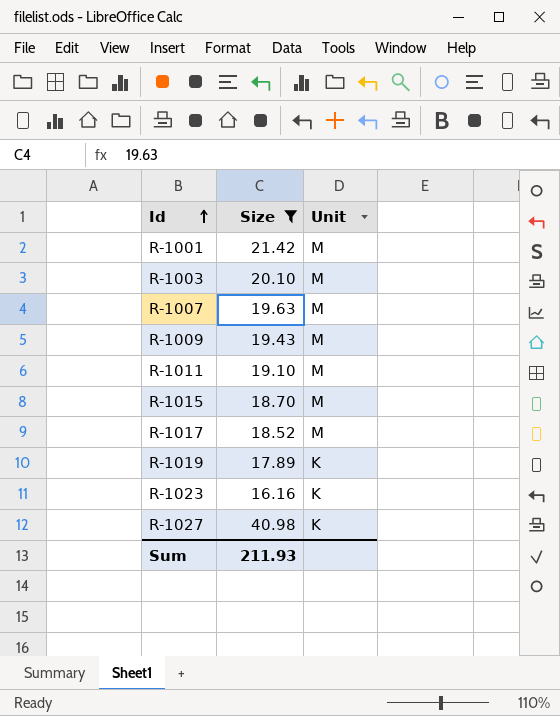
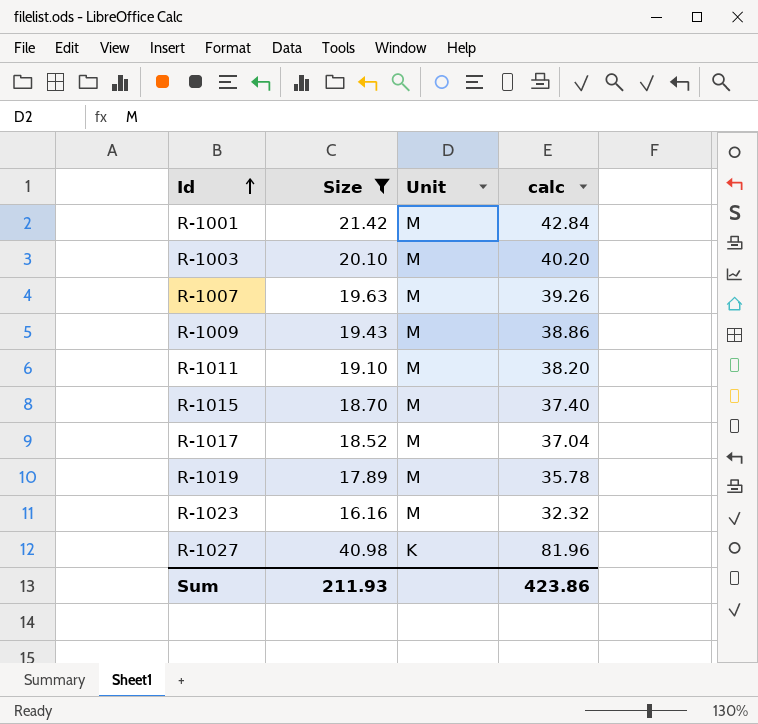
column calc | formula: none -> [Size] * 2
R-1019 | Unit: K -> M
R-1023 | Unit: K -> M

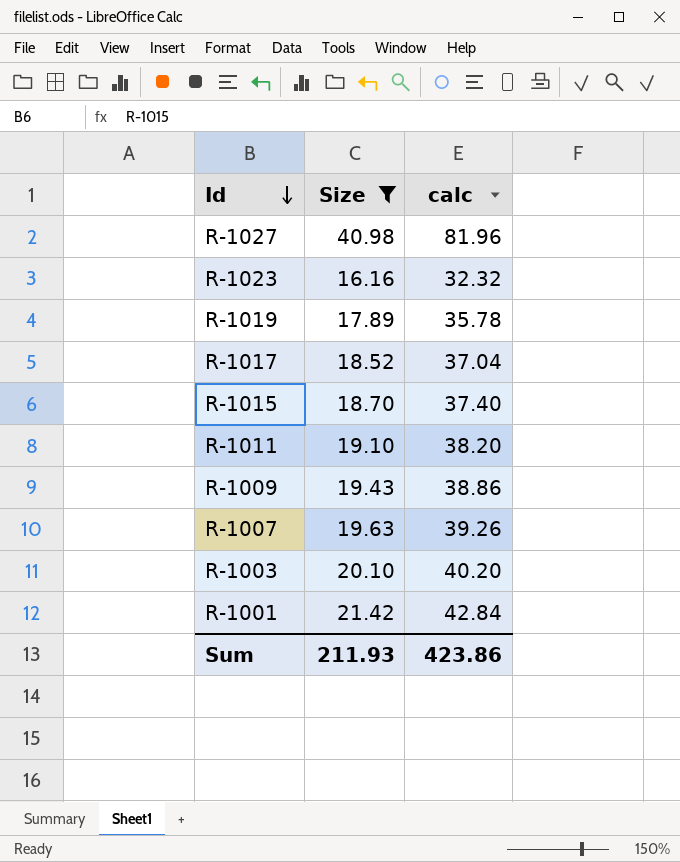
row order: Id ascending -> Id descending
column Unit | position: 3 -> none

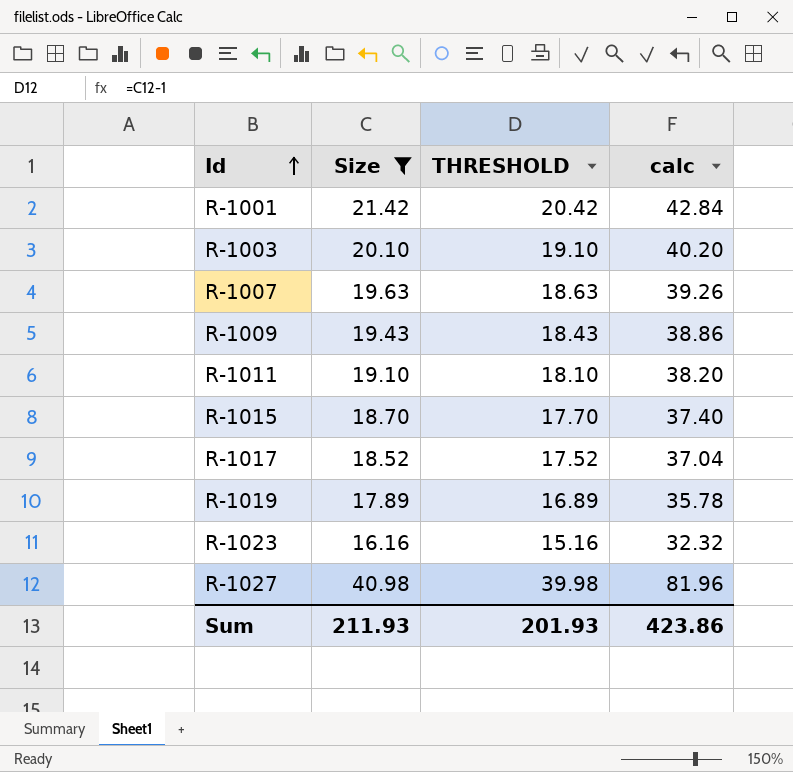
row order: Id descending -> Id ascending
column THRESHOLD | formula: none -> [Size] - 1

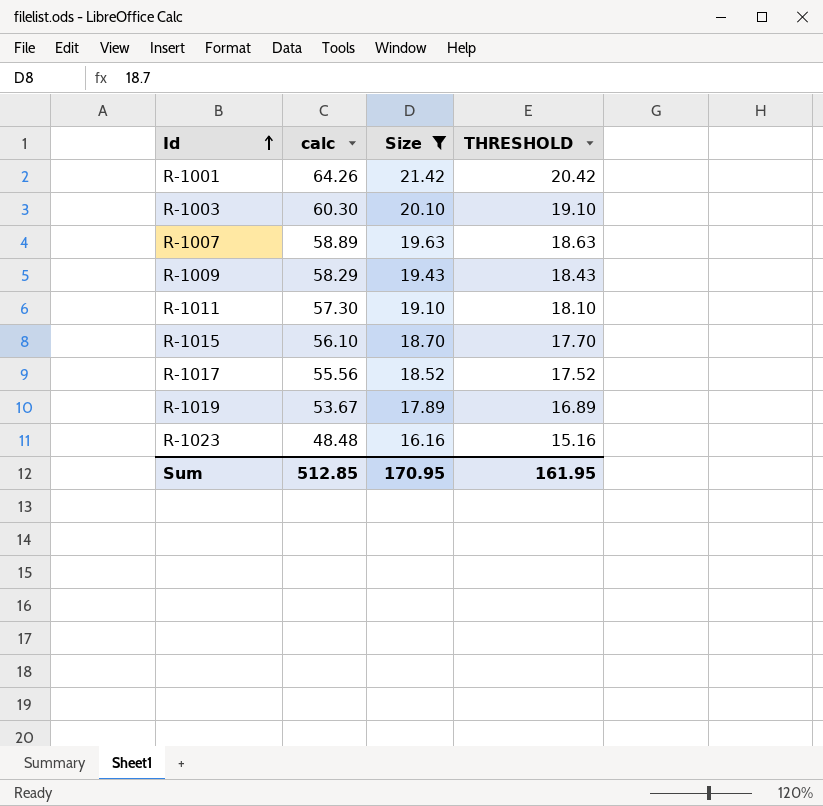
column calc | formula: [Size] * 2 -> [Size] * 3
column calc | position: 4 -> 2
row R-1027: 40.98 | 39.98 | 81.96 -> none
Sum | calc: 423.86 -> 512.85
Sum | Size: 211.93 -> 170.95
Sum | THRESHOLD: 201.93 -> 161.95

